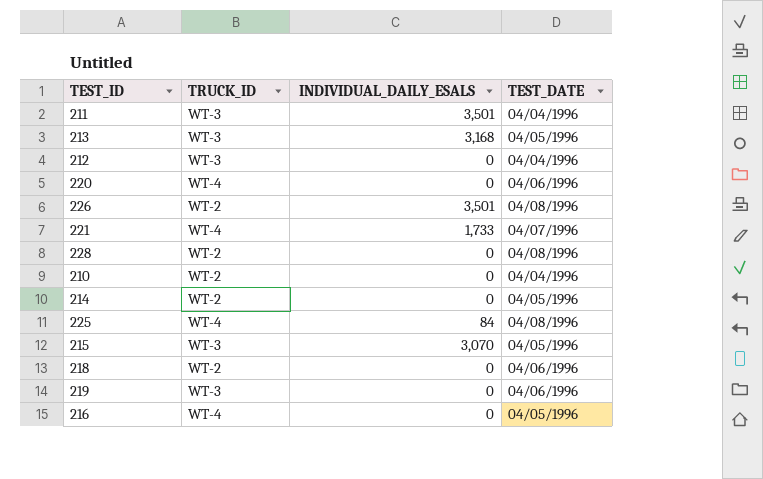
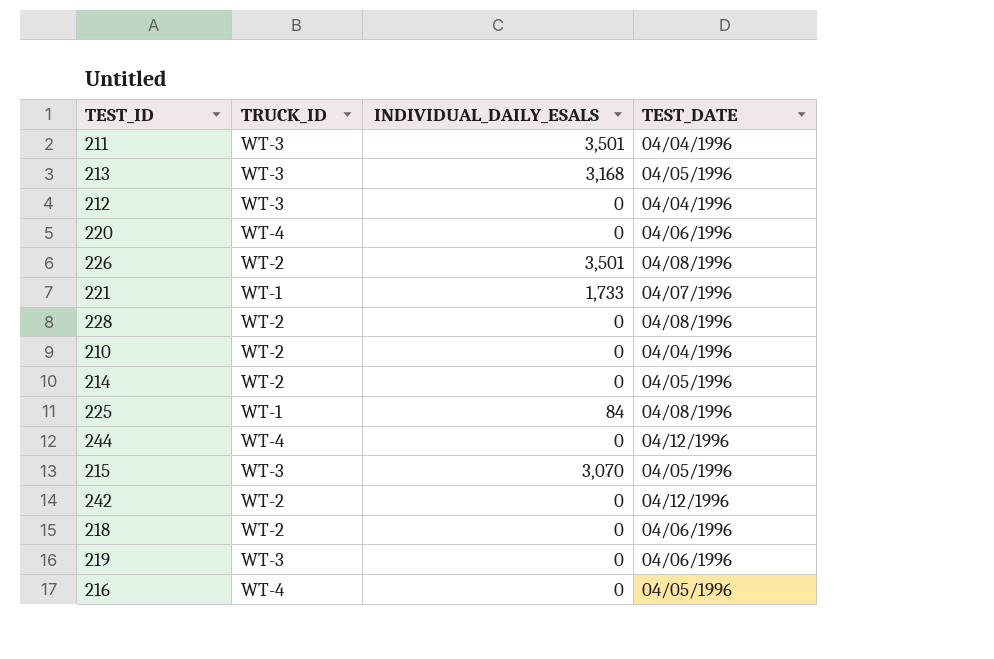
221 | TRUCK_ID: WT-4 -> WT-1
225 | TRUCK_ID: WT-4 -> WT-1
row 244: none -> WT-4 | 0 | 04/12/1996
row 242: none -> WT-2 | 0 | 04/12/1996

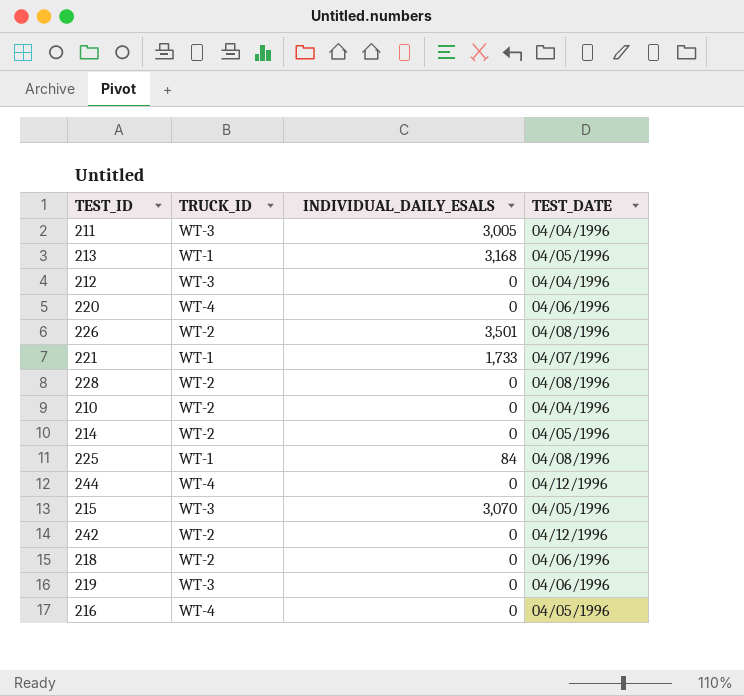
211 | INDIVIDUAL_DAILY_ESALS: 3,501 -> 3,005
213 | TRUCK_ID: WT-3 -> WT-1

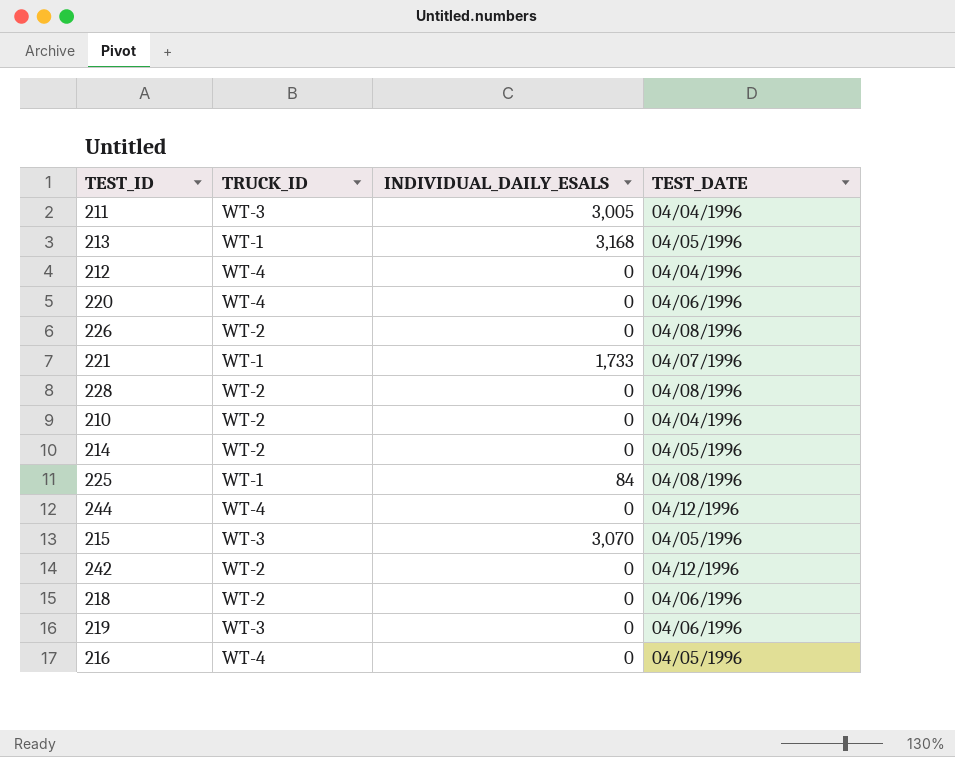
212 | TRUCK_ID: WT-3 -> WT-4
226 | INDIVIDUAL_DAILY_ESALS: 3,501 -> 0

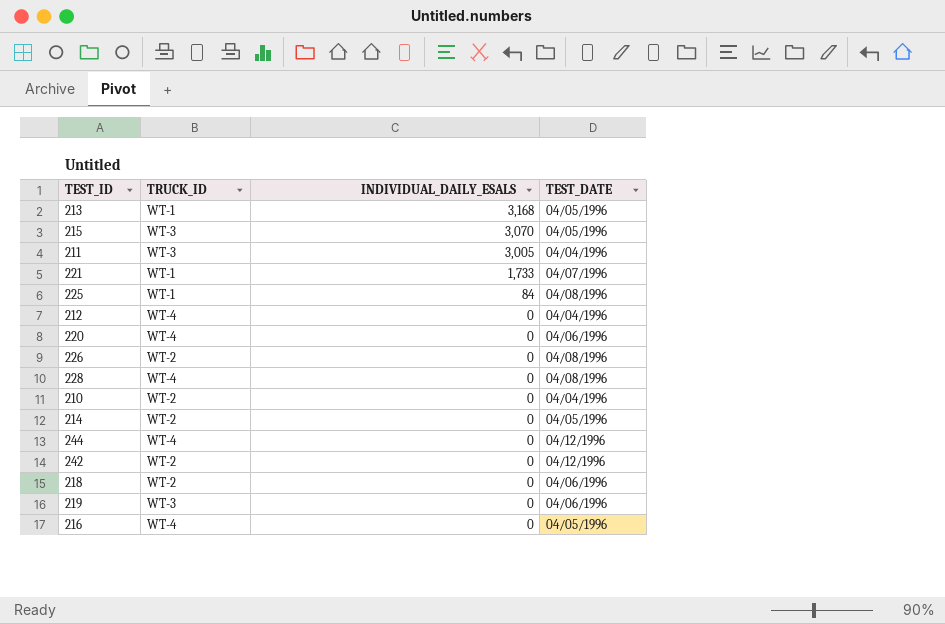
row order: none -> INDIVIDUAL_DAILY_ESALS descending
228 | TRUCK_ID: WT-2 -> WT-4

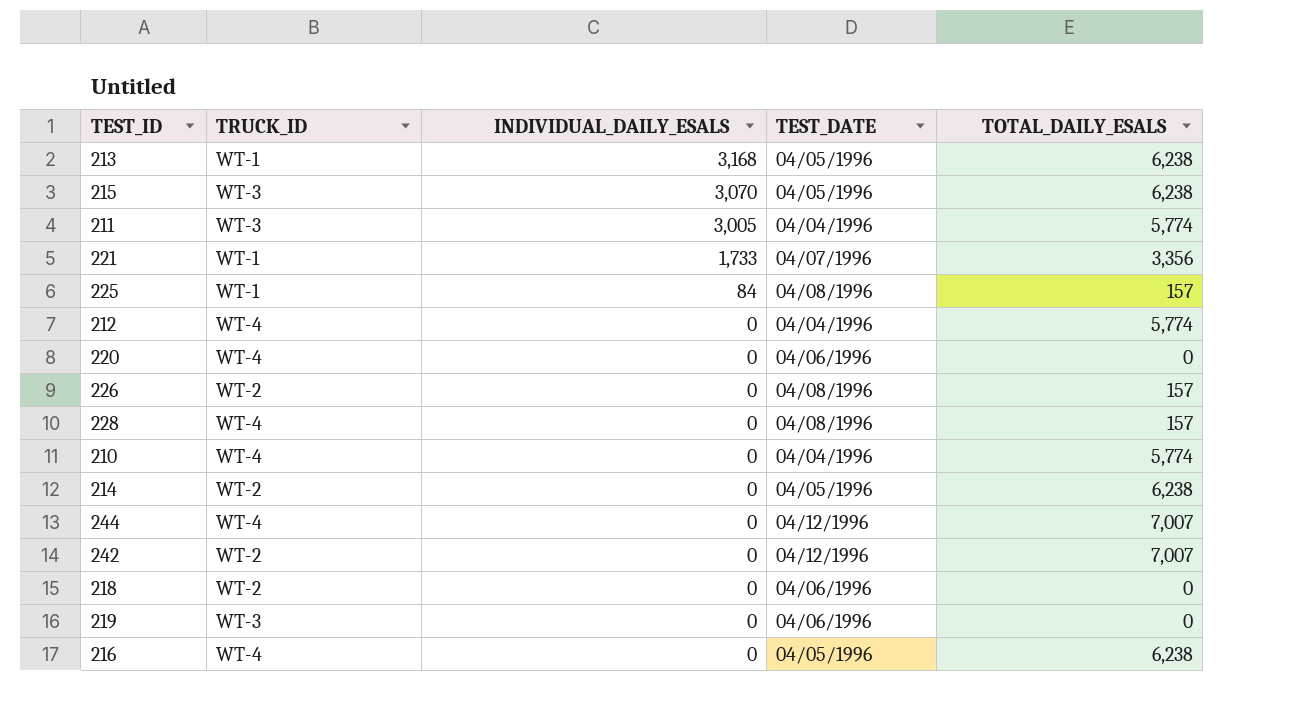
column TOTAL_DAILY_ESALS | position: none -> 5
210 | TRUCK_ID: WT-2 -> WT-4

